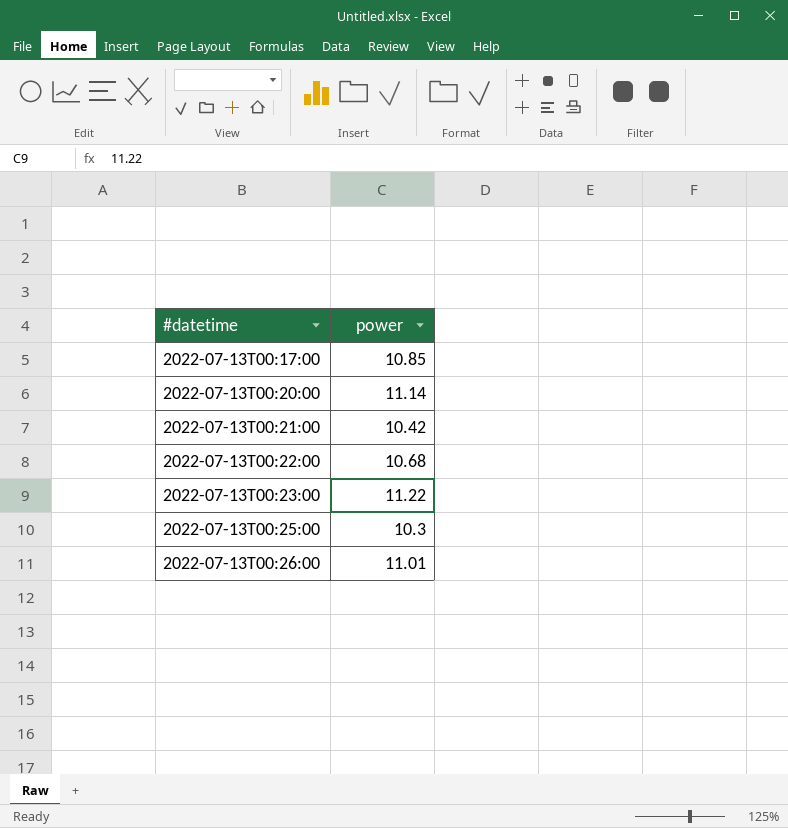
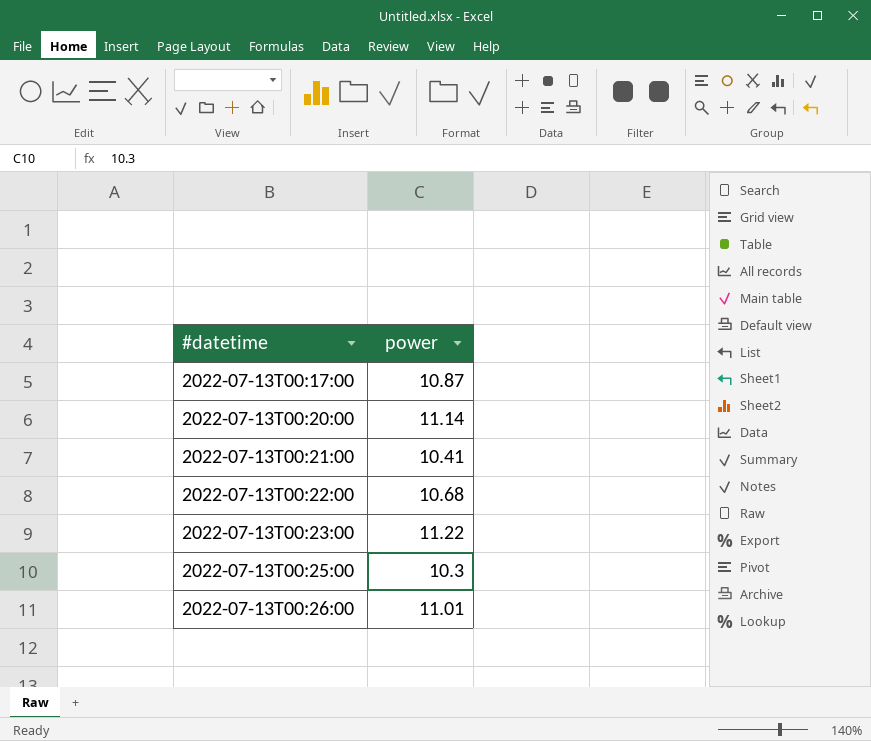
2022-07-13T00:17:00 | power: 10.85 -> 10.87
2022-07-13T00:21:00 | power: 10.42 -> 10.41

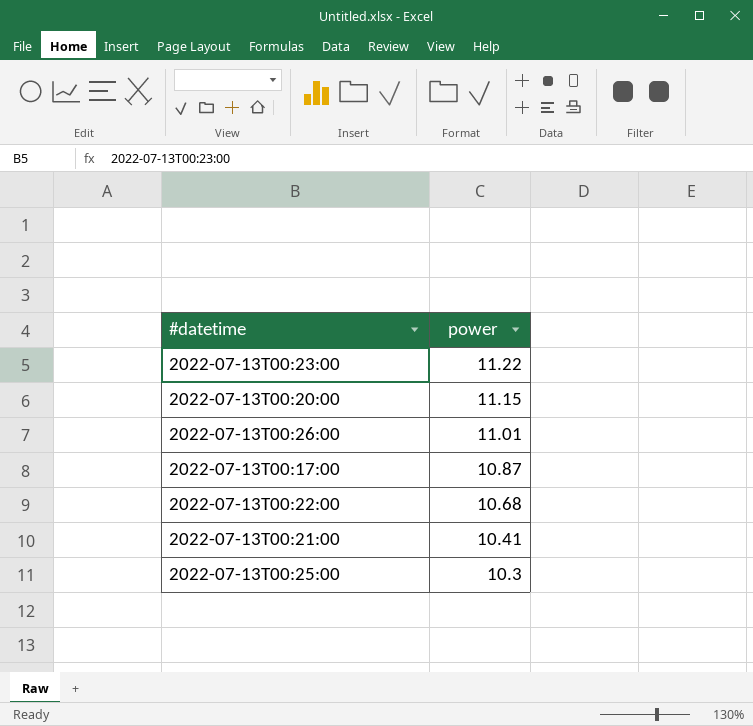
row order: #datetime ascending -> power descending
2022-07-13T00:20:00 | power: 11.14 -> 11.15

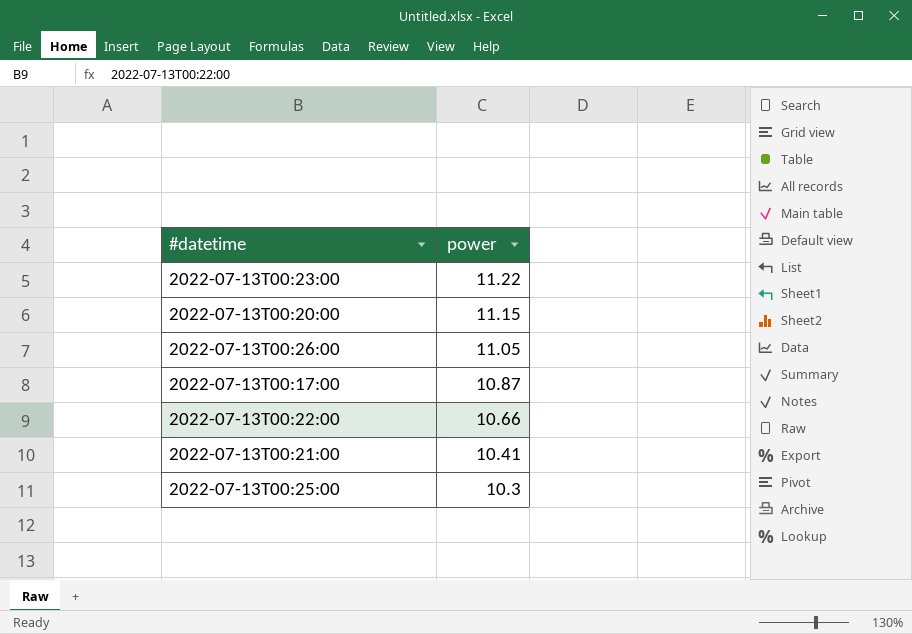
2022-07-13T00:26:00 | power: 11.01 -> 11.05
2022-07-13T00:22:00 | power: 10.68 -> 10.66

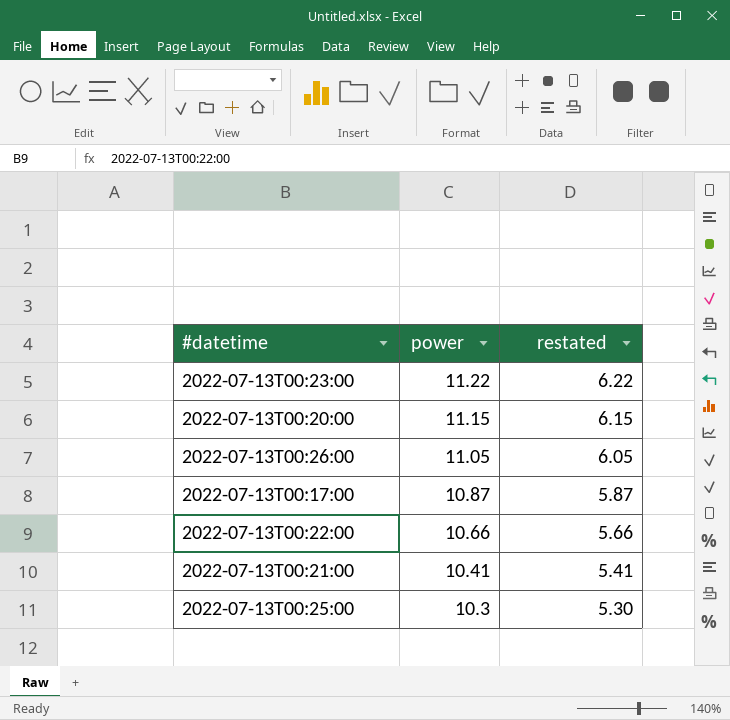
column restated | formula: none -> [power] - 5

